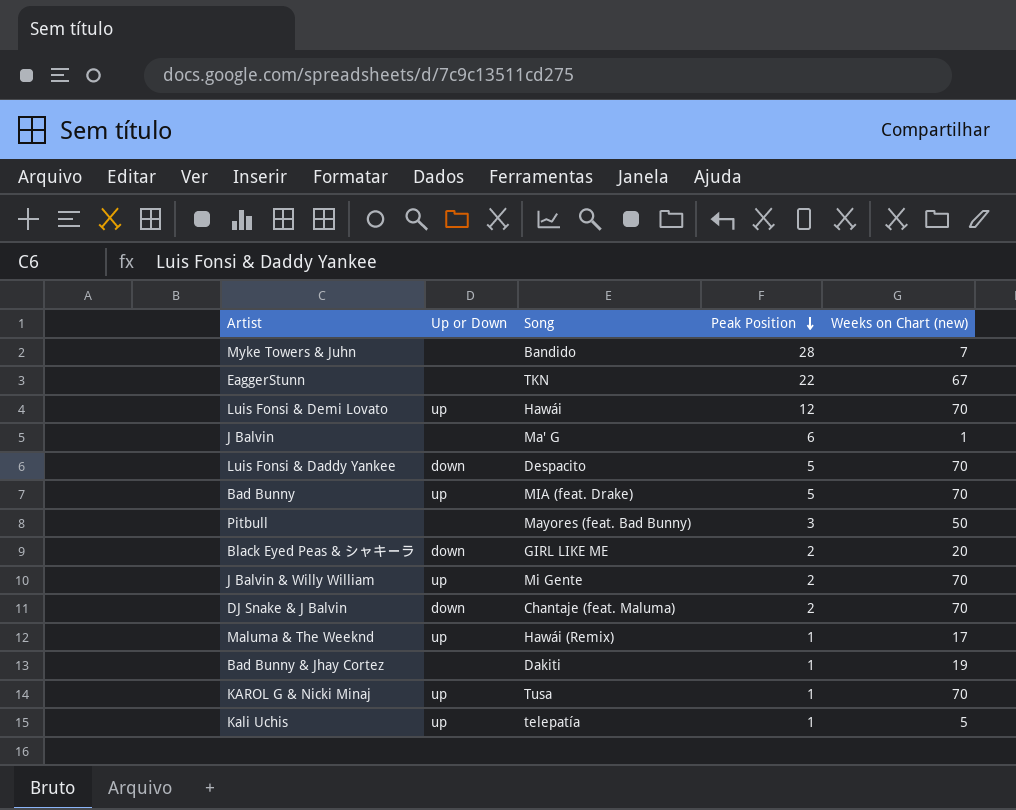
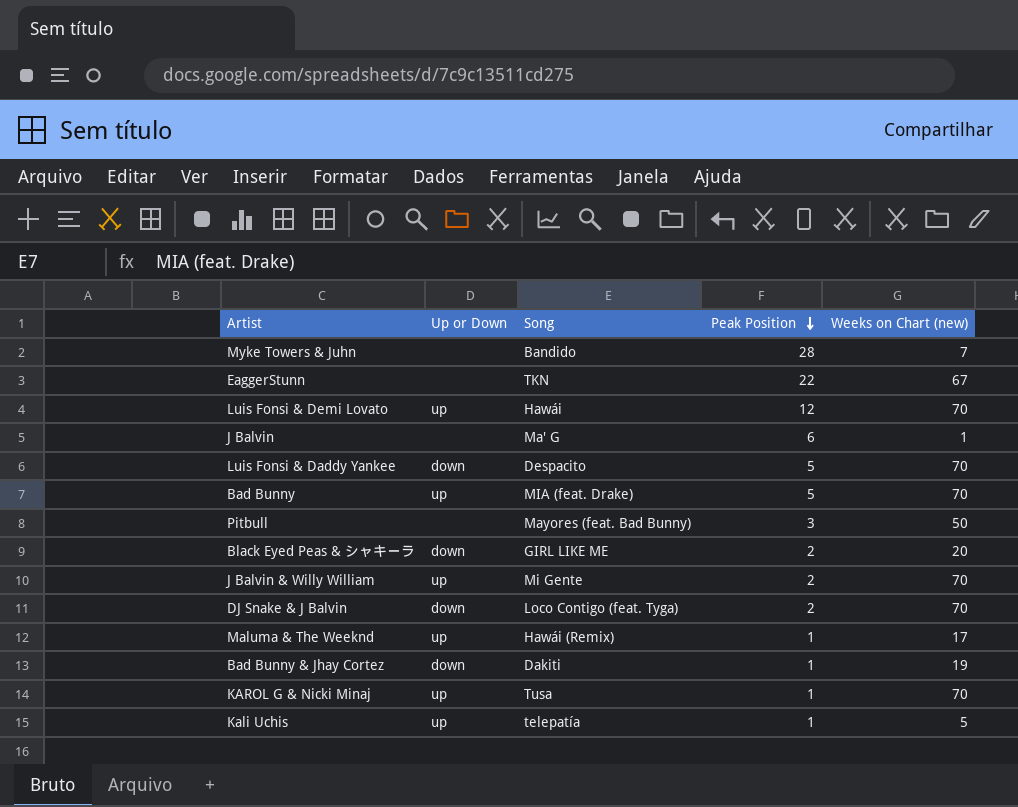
DJ Snake & J Balvin | Song: Chantaje (feat. Maluma) -> Loco Contigo (feat. Tyga)
Bad Bunny & Jhay Cortez | Up or Down: none -> down

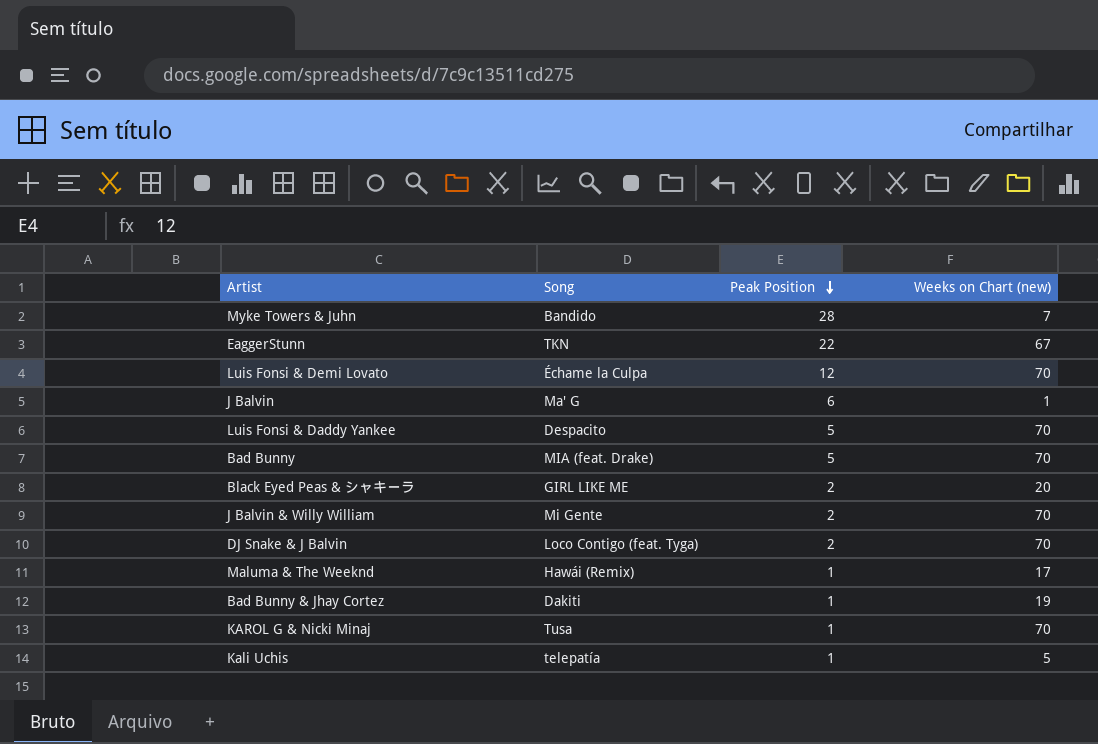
column Up or Down | position: 2 -> none
row Pitbull: none | Mayores (feat. Bad Bunny) | 3 | 50 -> none
Luis Fonsi & Demi Lovato | Song: Hawái -> Échame la Culpa

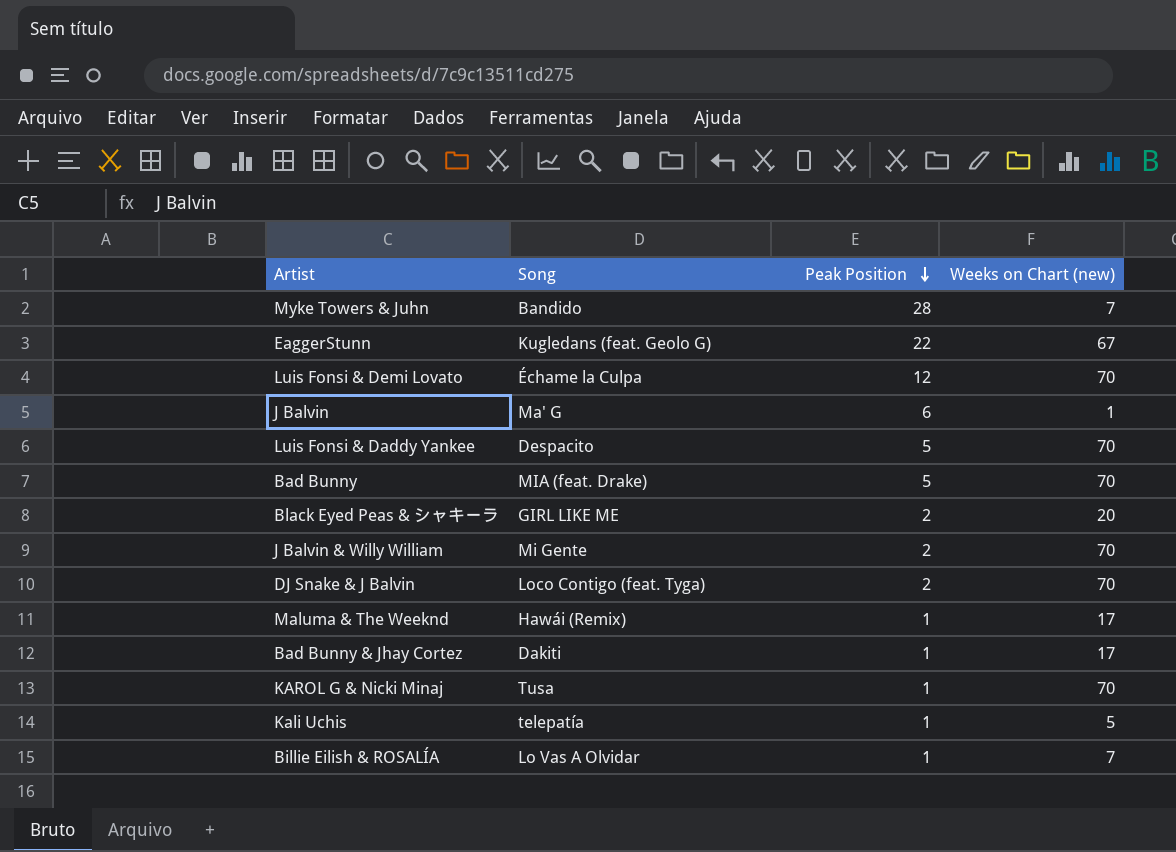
EaggerStunn | Song: TKN -> Kugledans (feat. Geolo G)
Bad Bunny & Jhay Cortez | Weeks on Chart (new): 19 -> 17
row Billie Eilish & ROSALÍA: none -> Lo Vas A Olvidar | 1 | 7

